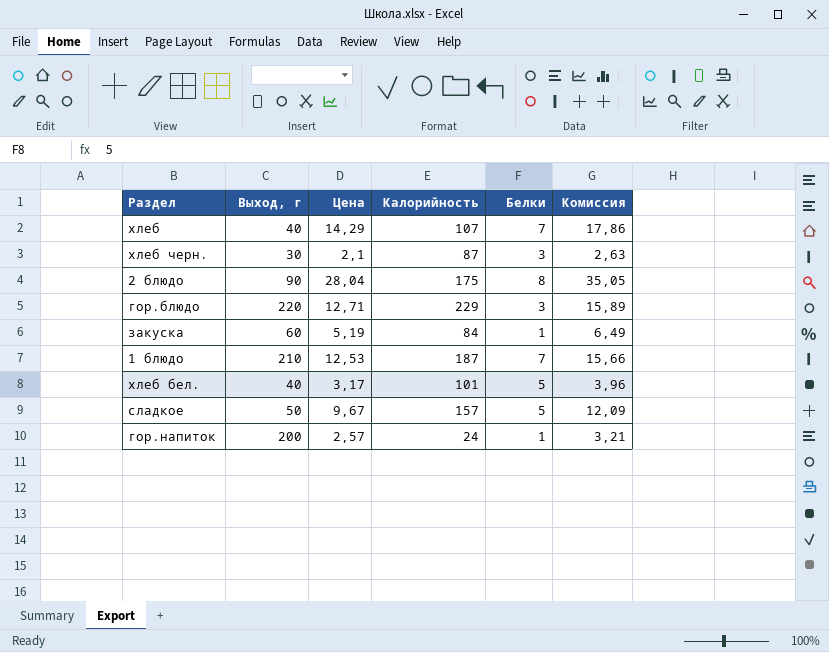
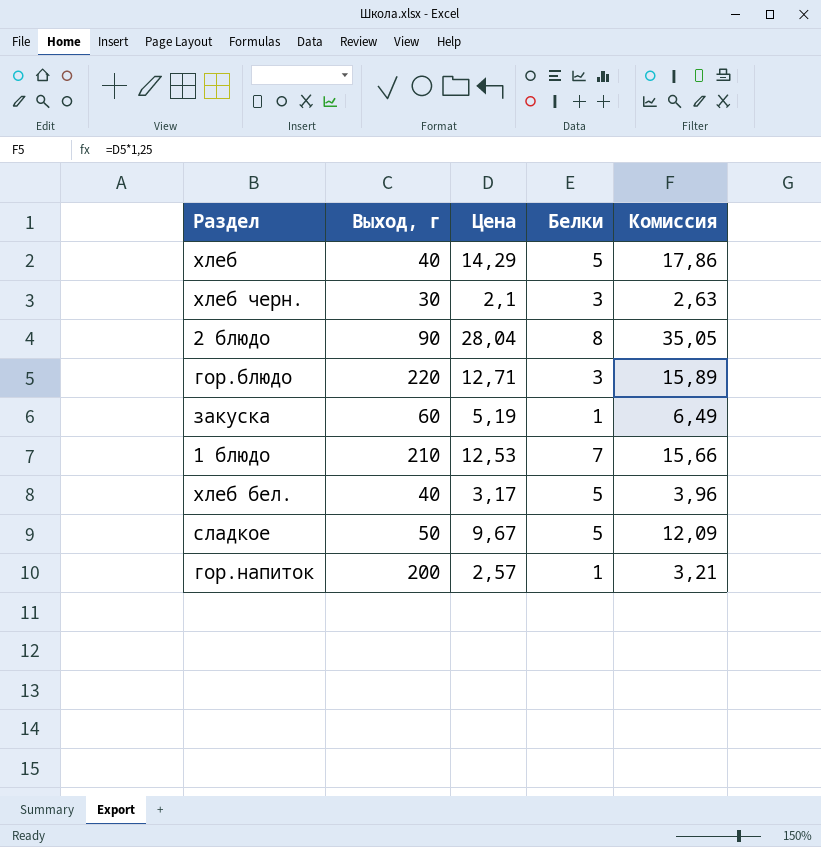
column Калорийность | position: 4 -> none
хлеб | Белки: 7 -> 5

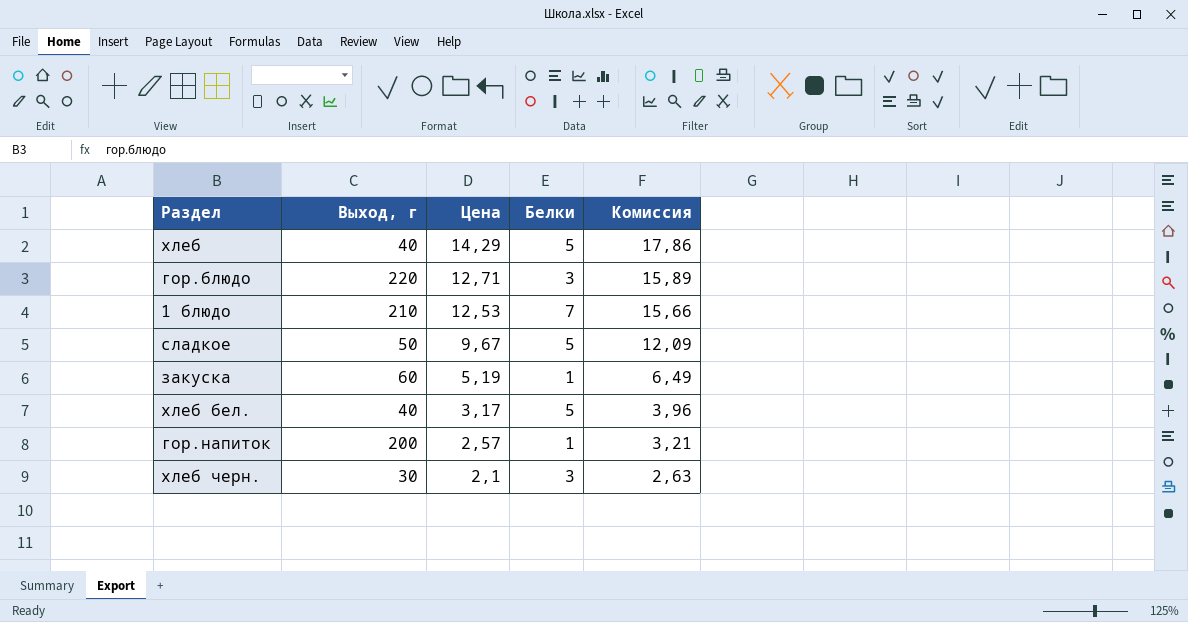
row order: none -> Цена descending
row 2 блюдо: 90 | 28,04 | 8 | 35,05 -> none

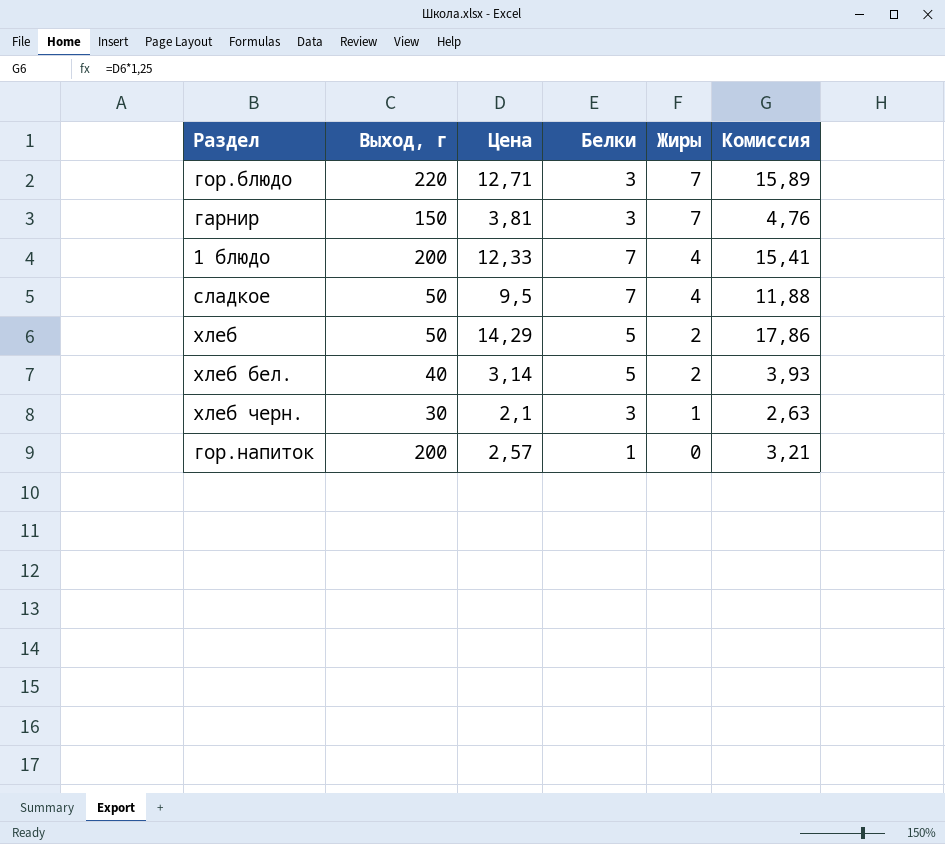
row order: Цена descending -> Жиры descending
column Жиры | position: none -> 5
row закуска: 60 | 5,19 | 1 | 6,49 -> none
row гарнир: none -> 150 | 3,81 | 3 | 7 | 4,76
1 блюдо | Выход, г: 210 -> 200
1 блюдо | Цена: 12,53 -> 12,33
1 блюдо | Комиссия: 15,66 -> 15,41
сладкое | Цена: 9,67 -> 9,5
сладкое | Белки: 5 -> 7
сладкое | Комиссия: 12,09 -> 11,88
хлеб | Выход, г: 40 -> 50
хлеб бел. | Цена: 3,17 -> 3,14
хлеб бел. | Комиссия: 3,96 -> 3,93

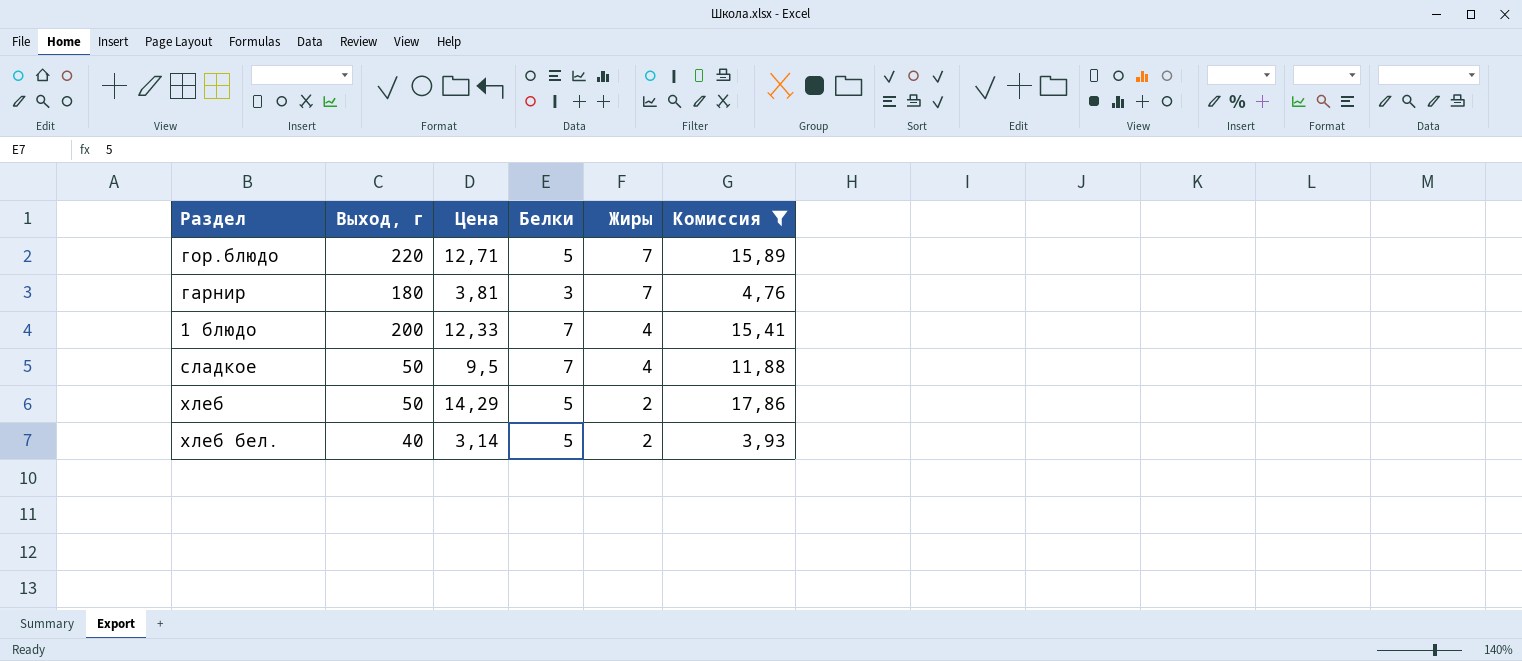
filter: none -> Комиссия >= 3,93
гор.блюдо | Белки: 3 -> 5
гарнир | Выход, г: 150 -> 180

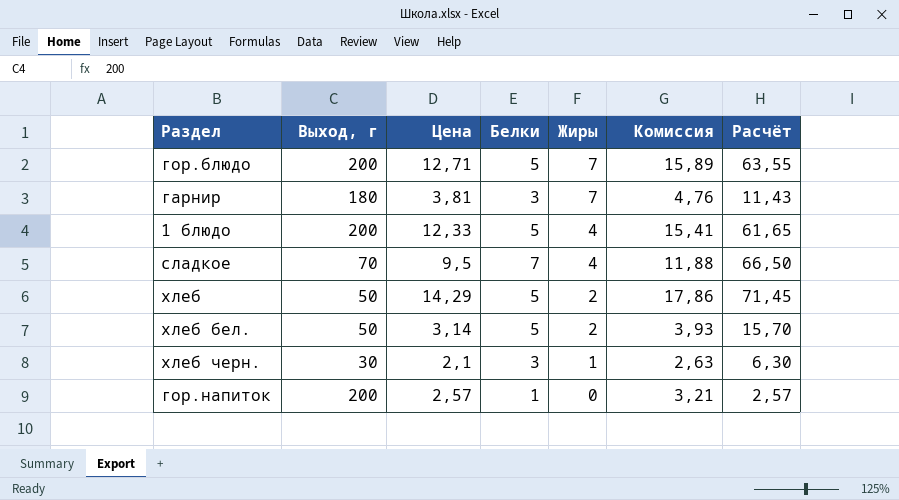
filter: Комиссия >= 3,93 -> none
column Расчёт | formula: none -> [Цена] * [Белки]
гор.блюдо | Выход, г: 220 -> 200
1 блюдо | Белки: 7 -> 5
сладкое | Выход, г: 50 -> 70
хлеб бел. | Выход, г: 40 -> 50

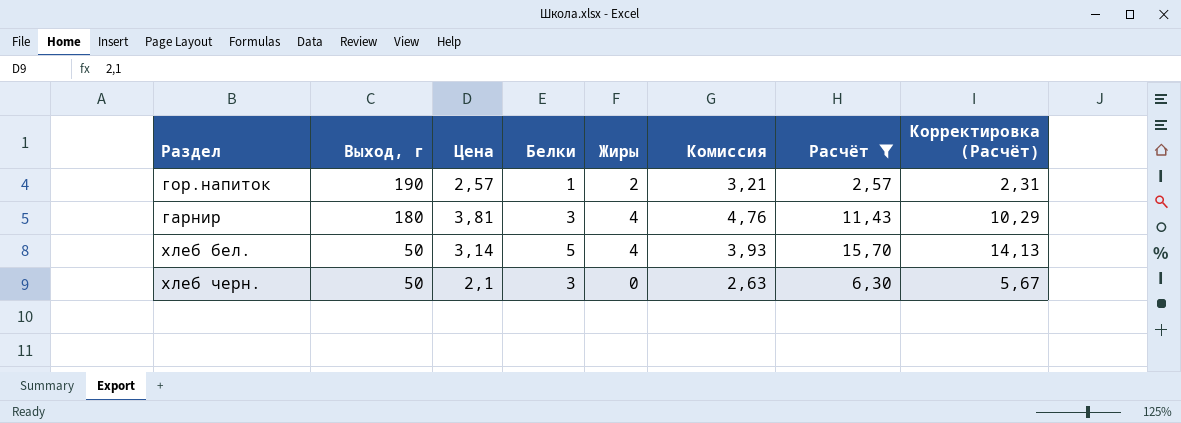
filter: none -> Расчёт <= 15,70
row order: Жиры descending -> Выход, г descending
column Корректировка (Расчёт) | formula: none -> [Расчёт] * 0,9
гор.напиток | Выход, г: 200 -> 190
гор.напиток | Жиры: 0 -> 2
гарнир | Жиры: 7 -> 4
хлеб бел. | Жиры: 2 -> 4
хлеб черн. | Выход, г: 30 -> 50
хлеб черн. | Жиры: 1 -> 0

